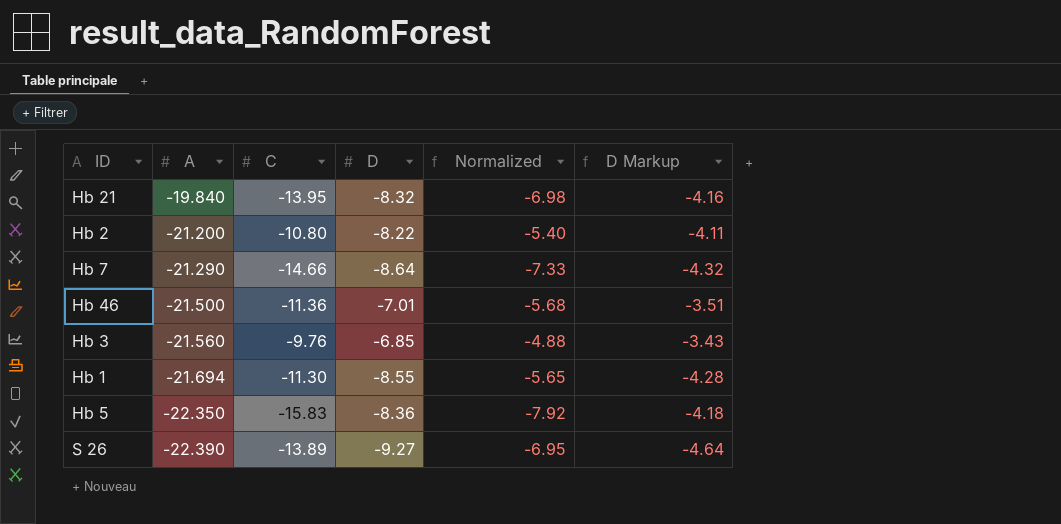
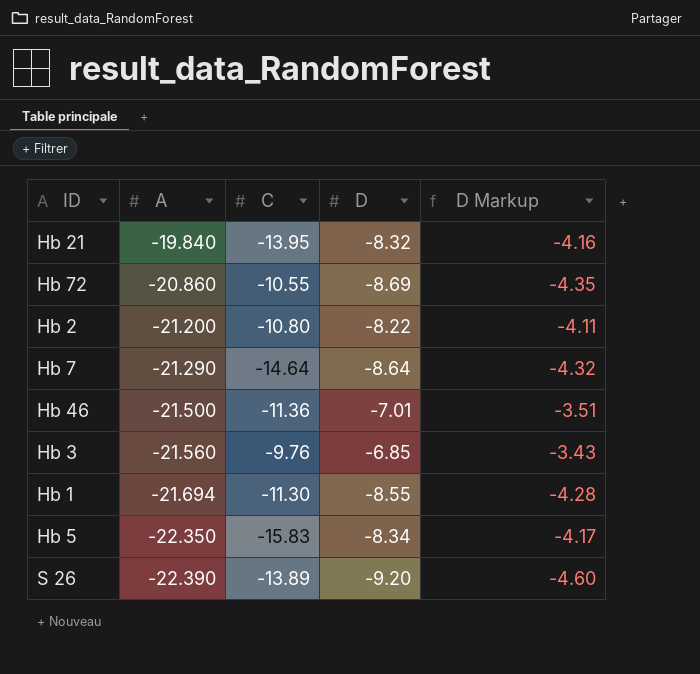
column Normalized | formula: [C] * 0.5 -> none
row Hb 72: none -> -20.860 | -10.55 | -8.69 | -4.35
Hb 7 | C: -14.66 -> -14.64
Hb 5 | D: -8.36 -> -8.34
Hb 5 | D Markup: -4.18 -> -4.17
S 26 | D: -9.27 -> -9.20
S 26 | D Markup: -4.64 -> -4.60

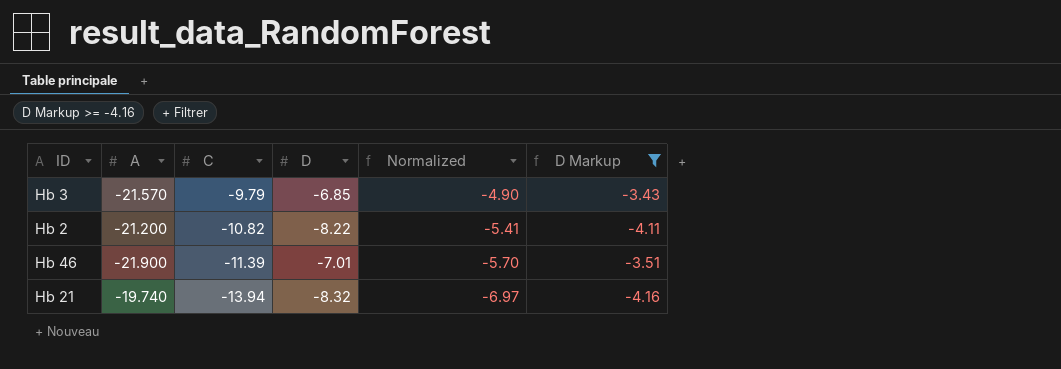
filter: none -> D Markup >= -4.16
row order: A descending -> C descending
column Normalized | formula: none -> [C] * 0.5
Hb 3 | A: -21.560 -> -21.570
Hb 3 | C: -9.76 -> -9.79
Hb 2 | C: -10.80 -> -10.82
Hb 46 | A: -21.500 -> -21.900
Hb 46 | C: -11.36 -> -11.39
Hb 21 | A: -19.840 -> -19.740
Hb 21 | C: -13.95 -> -13.94

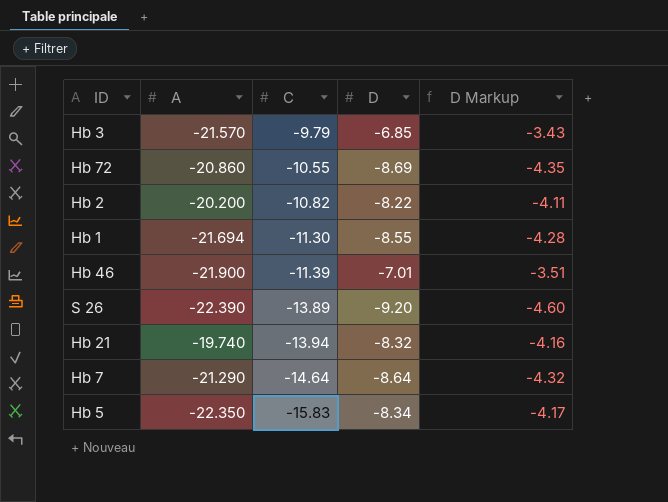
filter: D Markup >= -4.16 -> none
column Normalized | formula: [C] * 0.5 -> none
Hb 2 | A: -21.200 -> -20.200

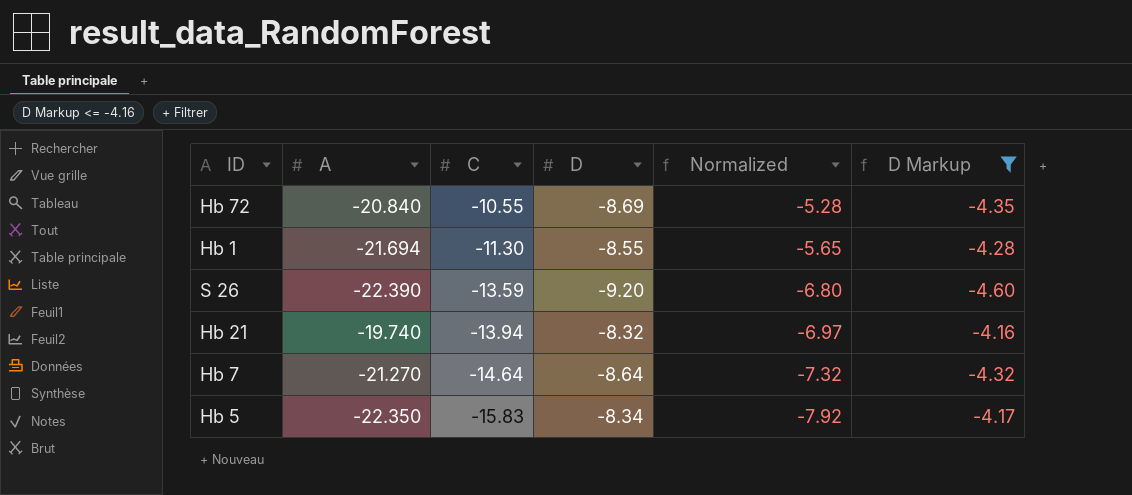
filter: none -> D Markup <= -4.16
column Normalized | formula: none -> [C] * 0.5
Hb 72 | A: -20.860 -> -20.840
S 26 | C: -13.89 -> -13.59
Hb 7 | A: -21.290 -> -21.270

